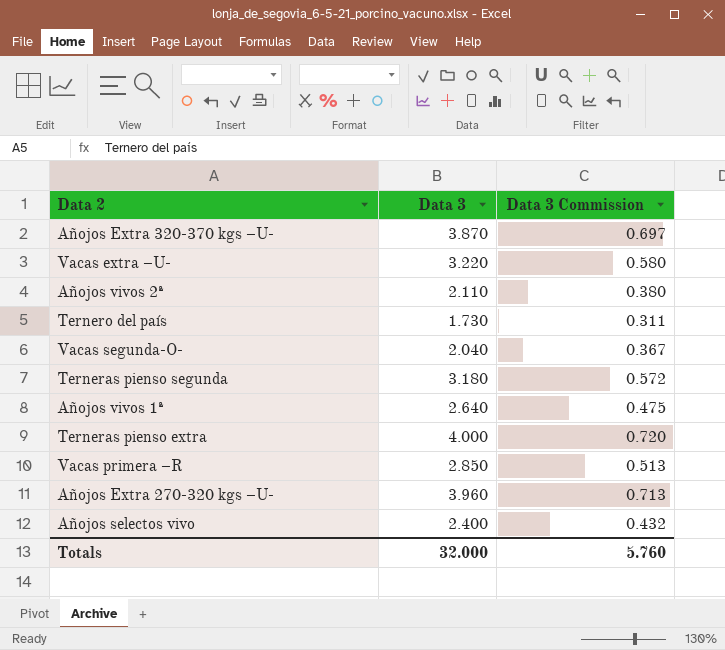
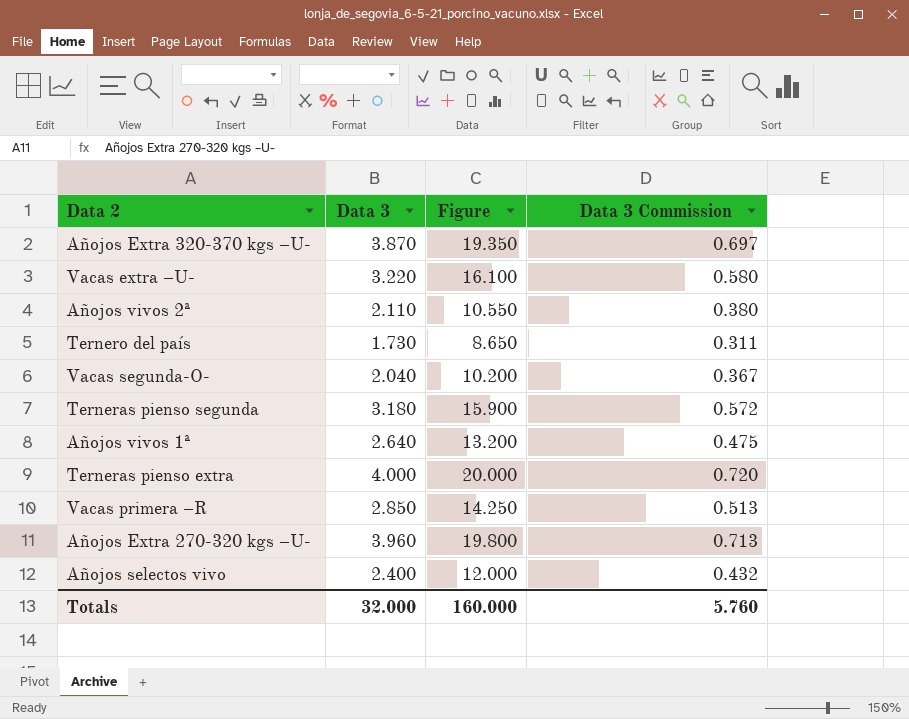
column Figure | formula: none -> [Data 3] * 5

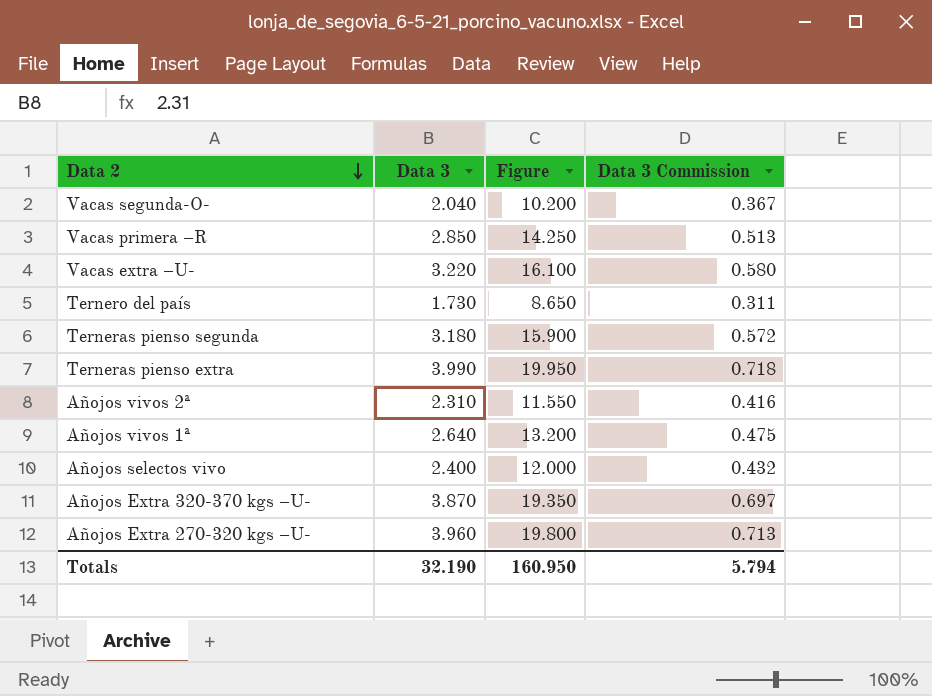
row order: none -> Data 2 descending
Terneras pienso extra | Data 3: 4.000 -> 3.990
Terneras pienso extra | Figure: 20.000 -> 19.950
Terneras pienso extra | Data 3 Commission: 0.720 -> 0.718
Añojos vivos 2ª | Data 3: 2.110 -> 2.310
Añojos vivos 2ª | Figure: 10.550 -> 11.550
Añojos vivos 2ª | Data 3 Commission: 0.380 -> 0.416
Totals | Data 3: 32.000 -> 32.190
Totals | Figure: 160.000 -> 160.950
Totals | Data 3 Commission: 5.760 -> 5.794

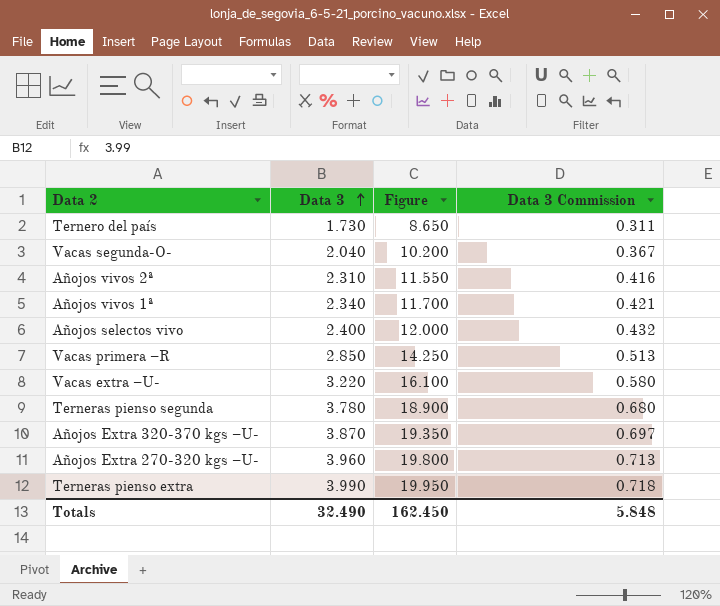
row order: Data 2 descending -> Data 3 ascending
Añojos vivos 1ª | Data 3: 2.640 -> 2.340
Añojos vivos 1ª | Figure: 13.200 -> 11.700
Añojos vivos 1ª | Data 3 Commission: 0.475 -> 0.421
Terneras pienso segunda | Data 3: 3.180 -> 3.780
Terneras pienso segunda | Figure: 15.900 -> 18.900
Terneras pienso segunda | Data 3 Commission: 0.572 -> 0.680
Totals | Data 3: 32.190 -> 32.490
Totals | Figure: 160.950 -> 162.450
Totals | Data 3 Commission: 5.794 -> 5.848

